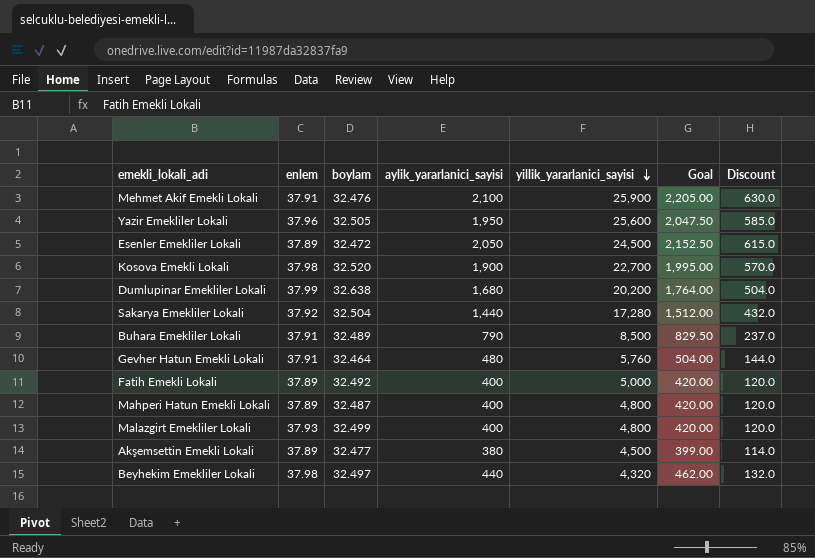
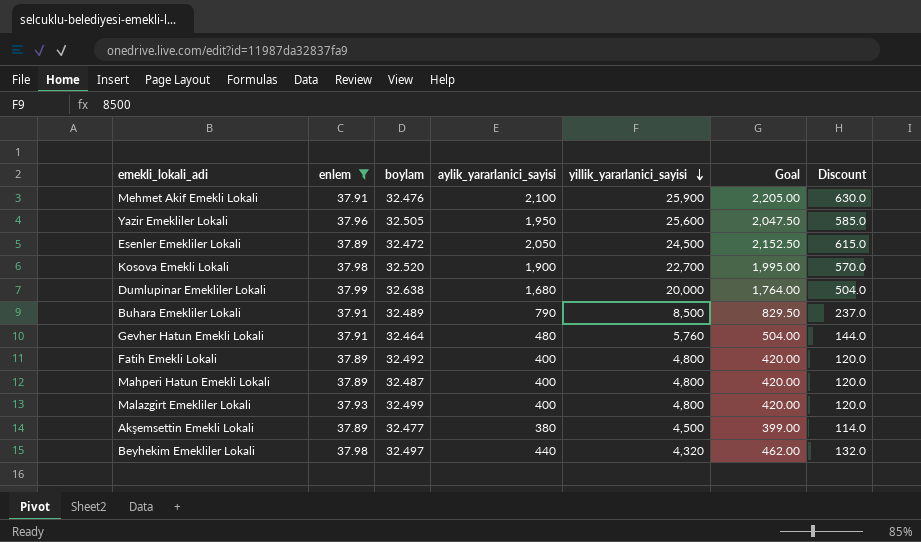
filter: none -> enlem != 37.92
Dumlupinar Emekliler Lokali | yillik_yararlanici_sayisi: 20,200 -> 20,000
Fatih Emekli Lokali | yillik_yararlanici_sayisi: 5,000 -> 4,800

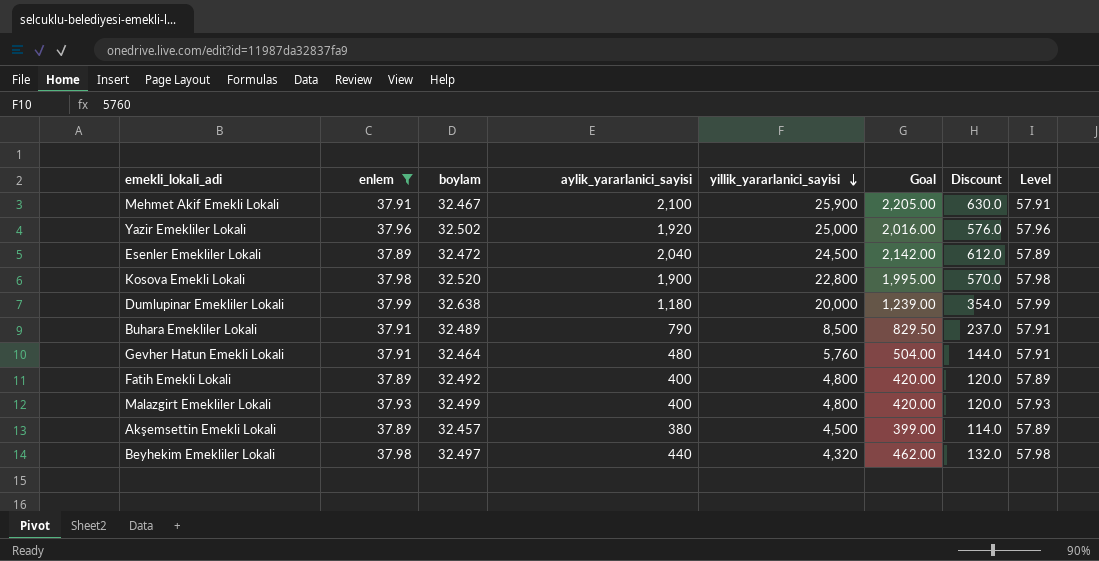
column Level | formula: none -> [enlem] + 20
row Mahperi Hatun Emekli Lokali: 37.89 | 32.487 | 400 | 4,800 | 420.00 | 120.0 -> none
Mehmet Akif Emekli Lokali | boylam: 32.476 -> 32.467
Yazir Emekliler Lokali | boylam: 32.505 -> 32.502
Yazir Emekliler Lokali | aylik_yararlanici_sayisi: 1,950 -> 1,920
Yazir Emekliler Lokali | yillik_yararlanici_sayisi: 25,600 -> 25,000
Yazir Emekliler Lokali | Goal: 2,047.50 -> 2,016.00
Yazir Emekliler Lokali | Discount: 585.0 -> 576.0
Esenler Emekliler Lokali | aylik_yararlanici_sayisi: 2,050 -> 2,040
Esenler Emekliler Lokali | Goal: 2,152.50 -> 2,142.00
Esenler Emekliler Lokali | Discount: 615.0 -> 612.0
Kosova Emekli Lokali | yillik_yararlanici_sayisi: 22,700 -> 22,800
Dumlupinar Emekliler Lokali | aylik_yararlanici_sayisi: 1,680 -> 1,180
Dumlupinar Emekliler Lokali | Goal: 1,764.00 -> 1,239.00
Dumlupinar Emekliler Lokali | Discount: 504.0 -> 354.0
Akşemsettin Emekli Lokali | boylam: 32.477 -> 32.457

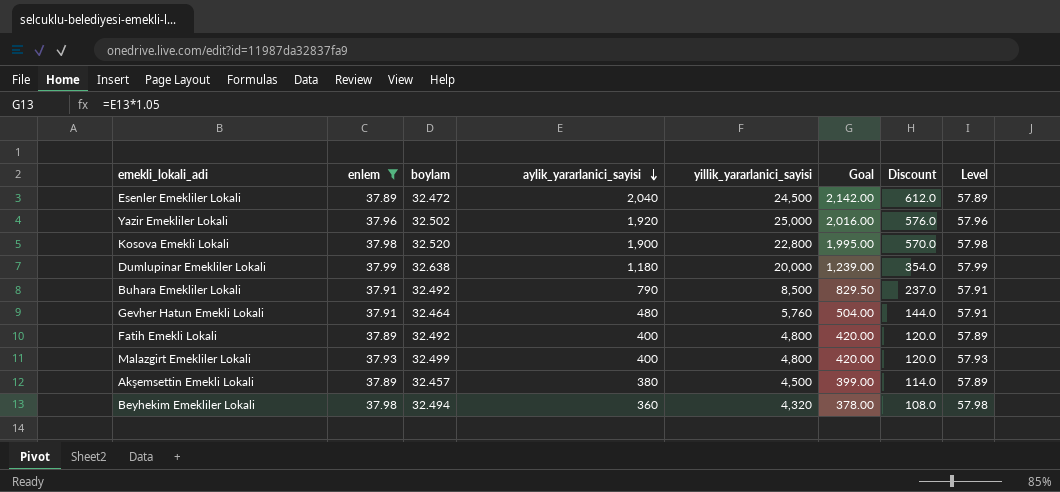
row order: yillik_yararlanici_sayisi descending -> aylik_yararlanici_sayisi descending
row Mehmet Akif Emekli Lokali: 37.91 | 32.467 | 2,100 | 25,900 | 2,205.00 | 630.0 | 57.91 -> none
Buhara Emekliler Lokali | boylam: 32.489 -> 32.492
Beyhekim Emekliler Lokali | boylam: 32.497 -> 32.494
Beyhekim Emekliler Lokali | aylik_yararlanici_sayisi: 440 -> 360
Beyhekim Emekliler Lokali | Goal: 462.00 -> 378.00
Beyhekim Emekliler Lokali | Discount: 132.0 -> 108.0

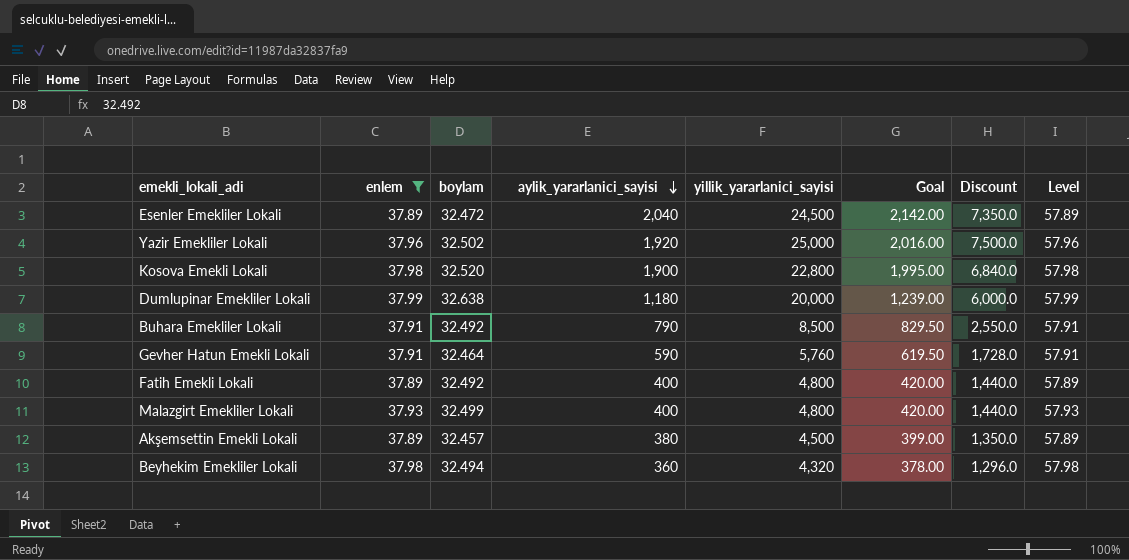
column Discount | formula: [aylik_yararlanici_sayisi] * 0.3 -> [yillik_yararlanici_sayisi] * 0.3
Gevher Hatun Emekli Lokali | aylik_yararlanici_sayisi: 480 -> 590
Gevher Hatun Emekli Lokali | Goal: 504.00 -> 619.50

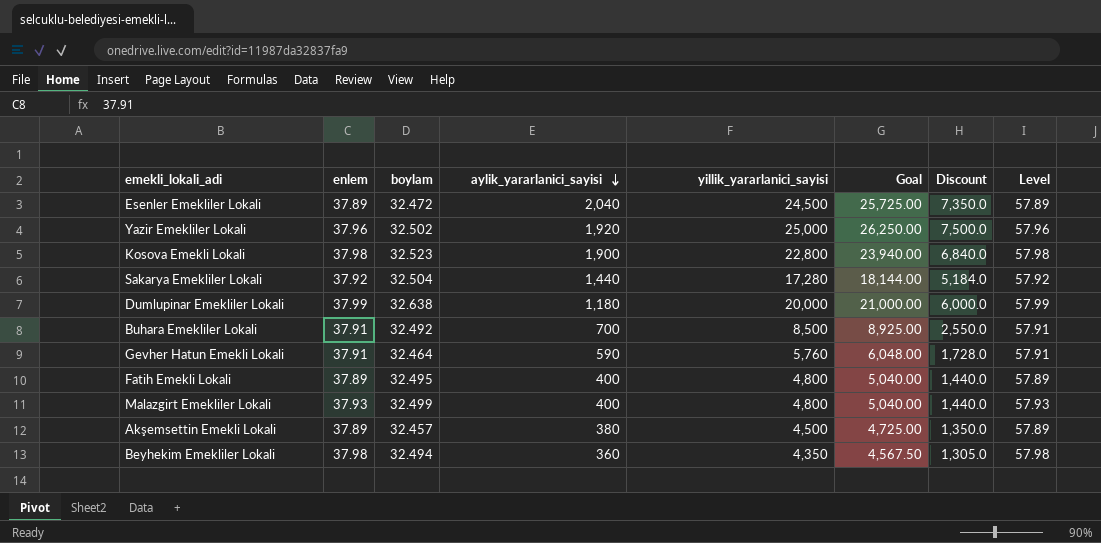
filter: enlem != 37.92 -> none
column Goal | formula: [aylik_yararlanici_sayisi] * 1.05 -> [yillik_yararlanici_sayisi] * 1.05
Kosova Emekli Lokali | boylam: 32.520 -> 32.523
Buhara Emekliler Lokali | aylik_yararlanici_sayisi: 790 -> 700
Fatih Emekli Lokali | boylam: 32.492 -> 32.495
Beyhekim Emekliler Lokali | yillik_yararlanici_sayisi: 4,320 -> 4,350
Beyhekim Emekliler Lokali | Discount: 1,296.0 -> 1,305.0

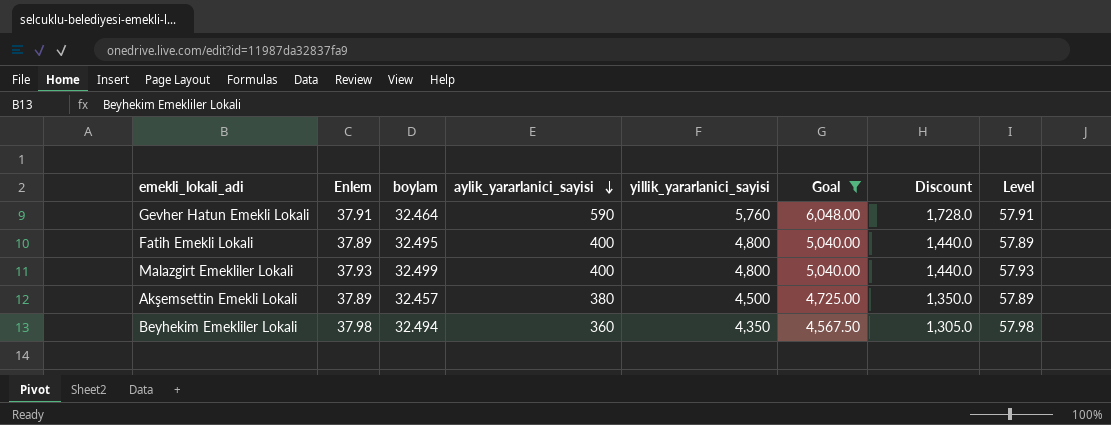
filter: none -> Goal <= 6,048.00
column name: enlem -> Enlem

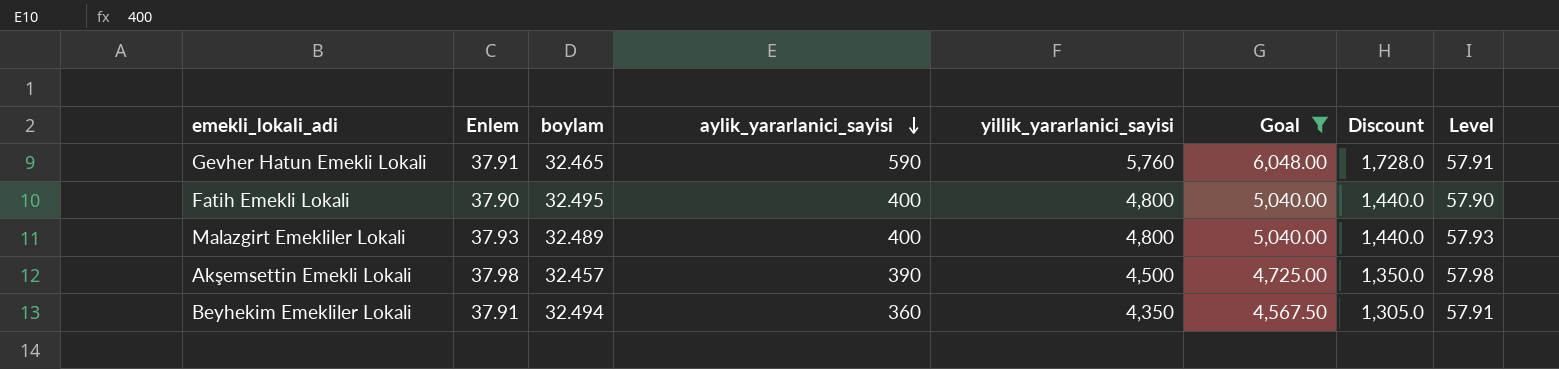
Gevher Hatun Emekli Lokali | boylam: 32.464 -> 32.465
Fatih Emekli Lokali | Enlem: 37.89 -> 37.90
Fatih Emekli Lokali | Level: 57.89 -> 57.90
Malazgirt Emekliler Lokali | boylam: 32.499 -> 32.489
Akşemsettin Emekli Lokali | Enlem: 37.89 -> 37.98
Akşemsettin Emekli Lokali | aylik_yararlanici_sayisi: 380 -> 390
Akşemsettin Emekli Lokali | Level: 57.89 -> 57.98
Beyhekim Emekliler Lokali | Enlem: 37.98 -> 37.91
Beyhekim Emekliler Lokali | Level: 57.98 -> 57.91

